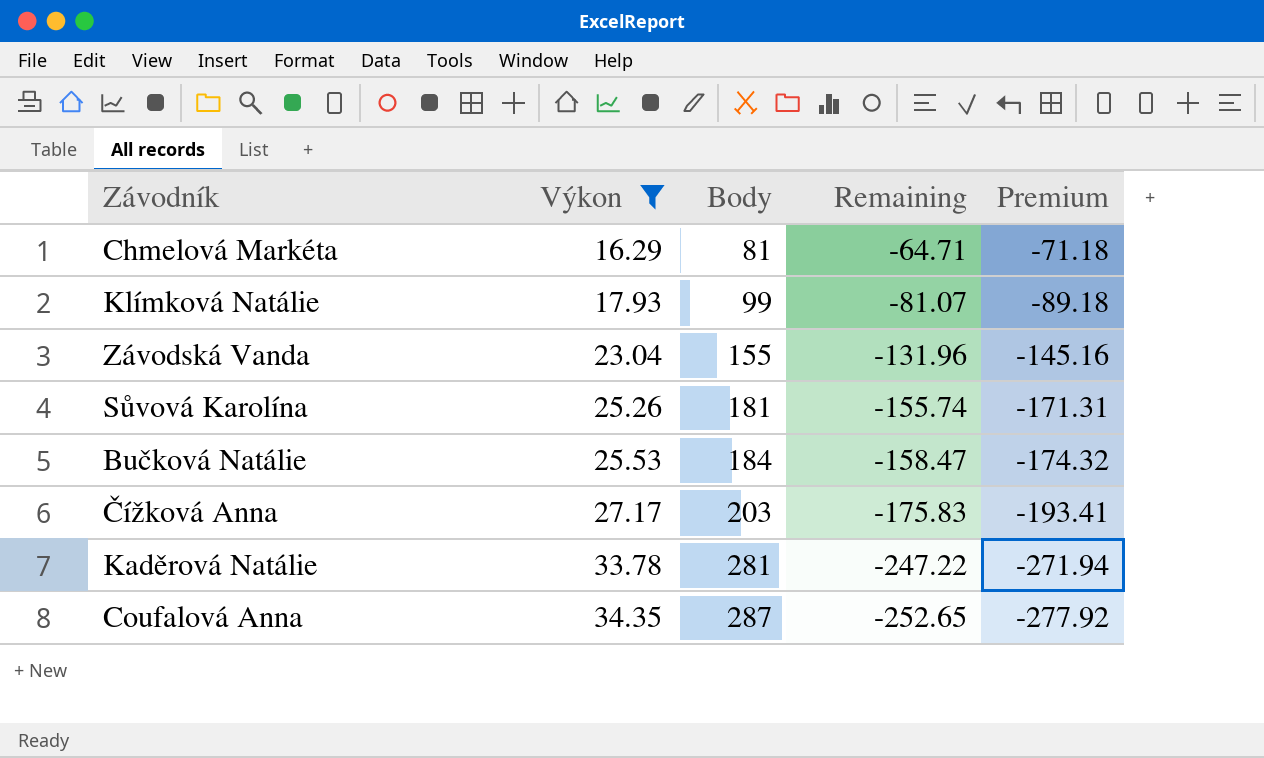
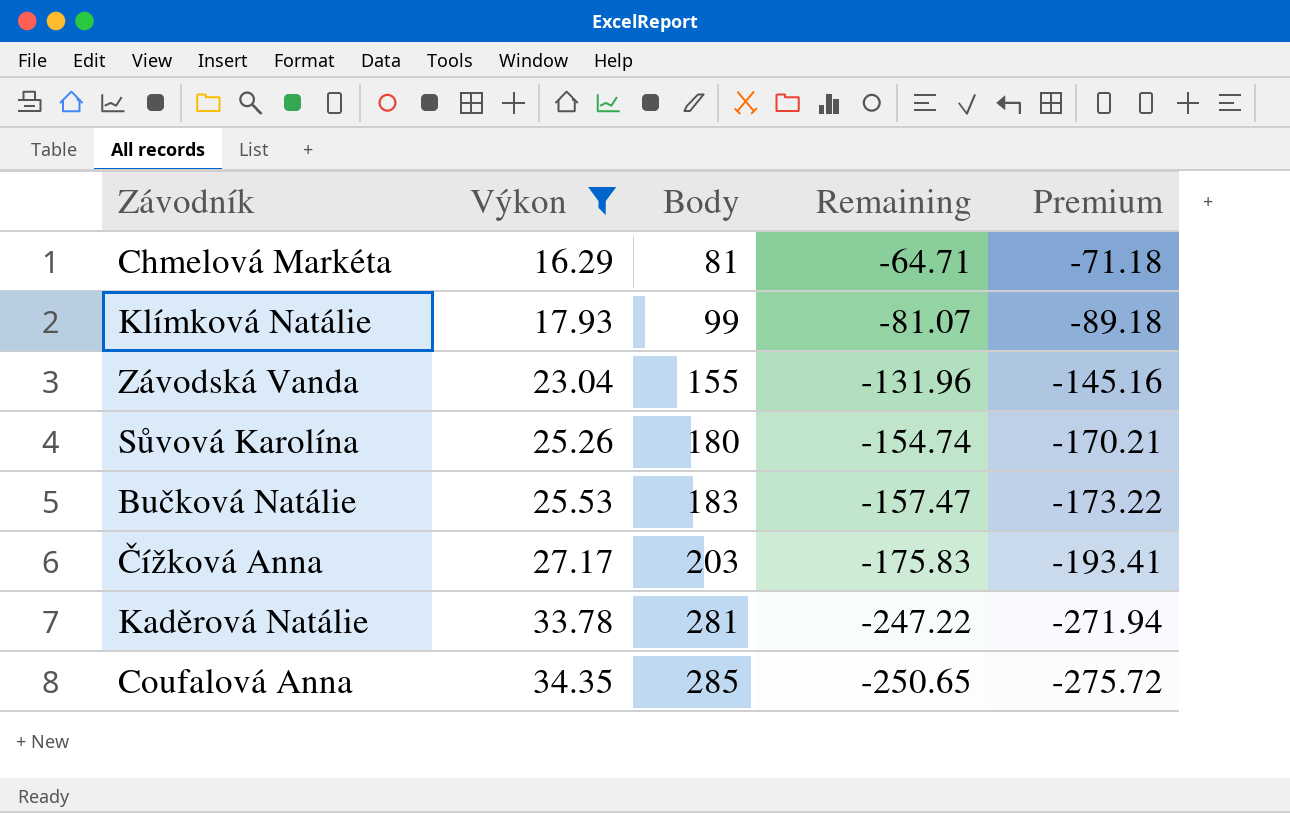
Sůvová Karolína | Body: 181 -> 180
Sůvová Karolína | Remaining: -155.74 -> -154.74
Sůvová Karolína | Premium: -171.31 -> -170.21
Bučková Natálie | Body: 184 -> 183
Bučková Natálie | Remaining: -158.47 -> -157.47
Bučková Natálie | Premium: -174.32 -> -173.22
Coufalová Anna | Body: 287 -> 285
Coufalová Anna | Remaining: -252.65 -> -250.65
Coufalová Anna | Premium: -277.92 -> -275.72

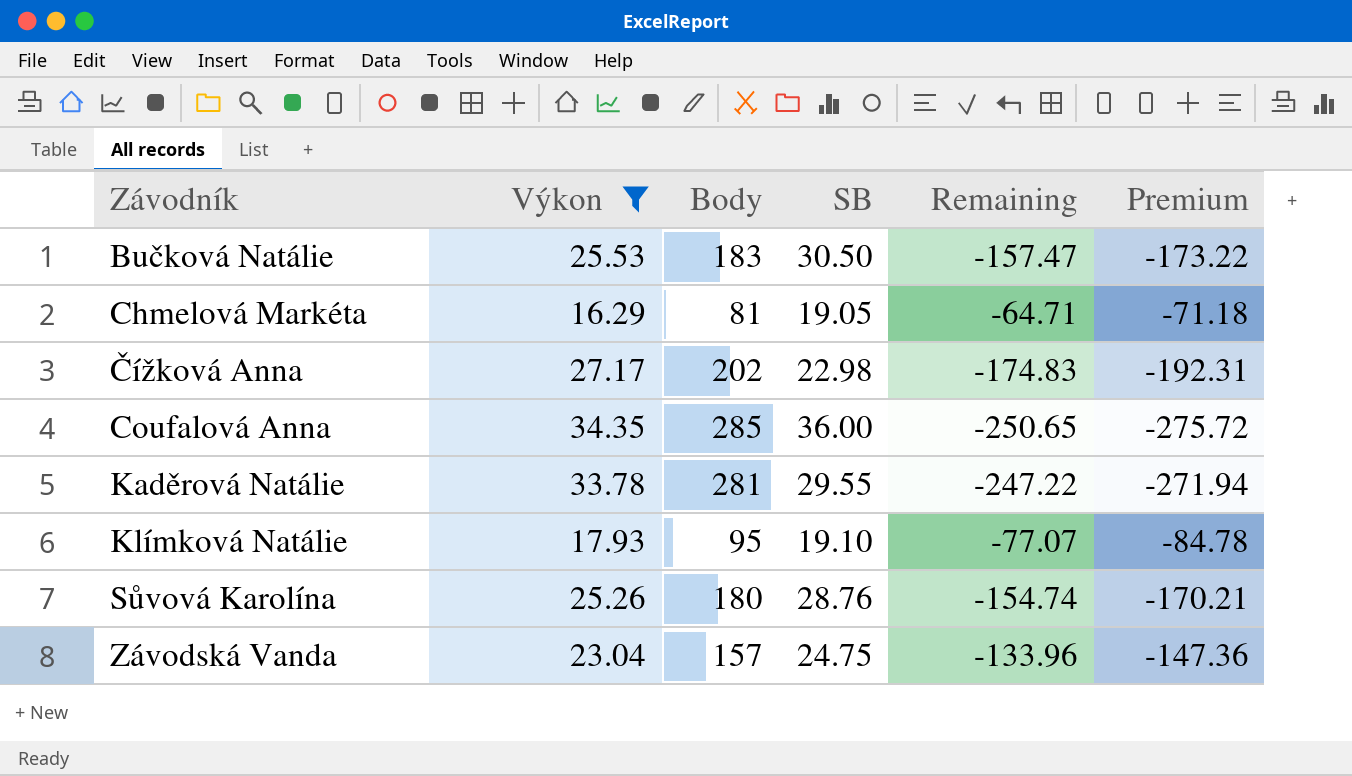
row order: Výkon ascending -> Závodník ascending
column SB | position: none -> 4
Čížková Anna | Body: 203 -> 202
Čížková Anna | Remaining: -175.83 -> -174.83
Čížková Anna | Premium: -193.41 -> -192.31
Klímková Natálie | Body: 99 -> 95
Klímková Natálie | Remaining: -81.07 -> -77.07
Klímková Natálie | Premium: -89.18 -> -84.78
Závodská Vanda | Body: 155 -> 157
Závodská Vanda | Remaining: -131.96 -> -133.96
Závodská Vanda | Premium: -145.16 -> -147.36

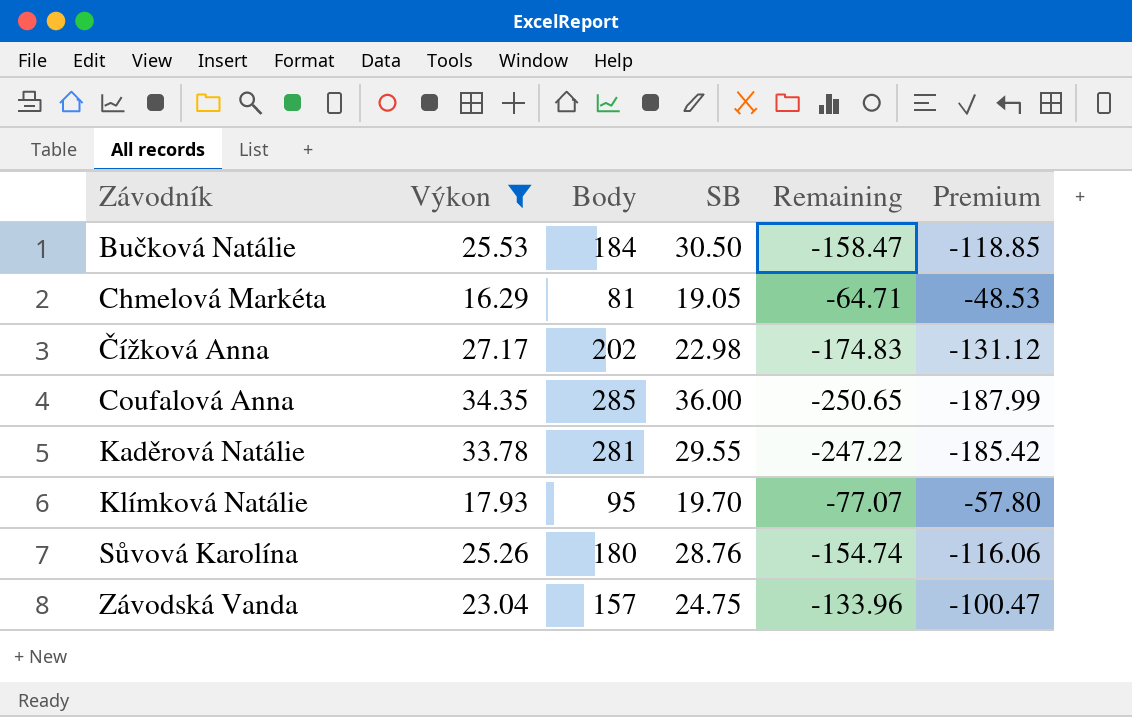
column Premium | formula: [Remaining] * 1.1 -> [Remaining] * 0.75
Bučková Natálie | Body: 183 -> 184
Bučková Natálie | Remaining: -157.47 -> -158.47
Klímková Natálie | SB: 19.10 -> 19.70

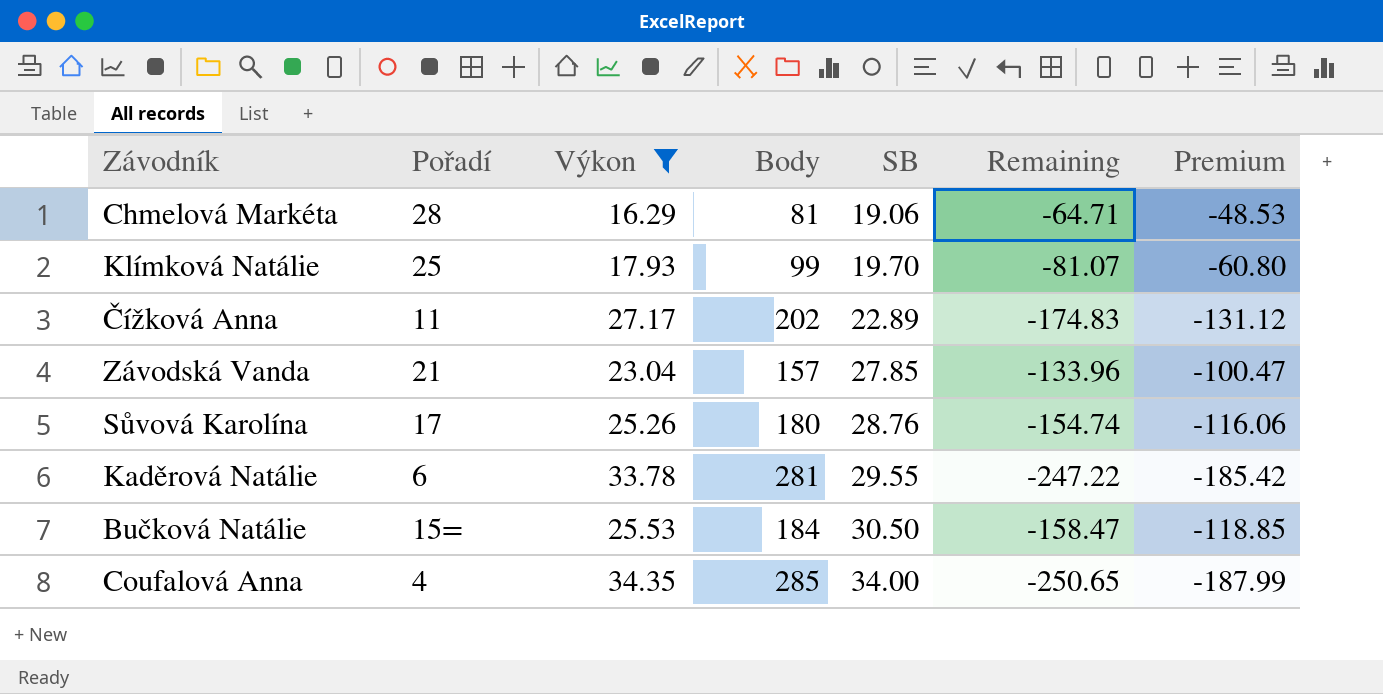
row order: Závodník ascending -> SB ascending
column Pořadí | position: none -> 2
Chmelová Markéta | SB: 19.05 -> 19.06
Klímková Natálie | Body: 95 -> 99
Klímková Natálie | Remaining: -77.07 -> -81.07
Klímková Natálie | Premium: -57.80 -> -60.80
Čížková Anna | SB: 22.98 -> 22.89
Závodská Vanda | SB: 24.75 -> 27.85
Coufalová Anna | SB: 36.00 -> 34.00

